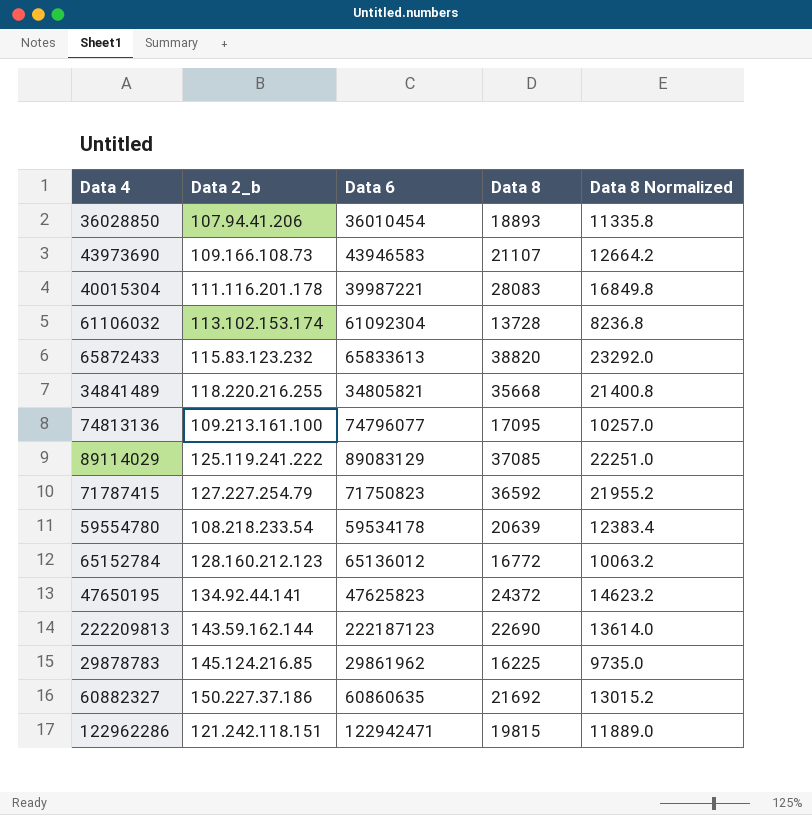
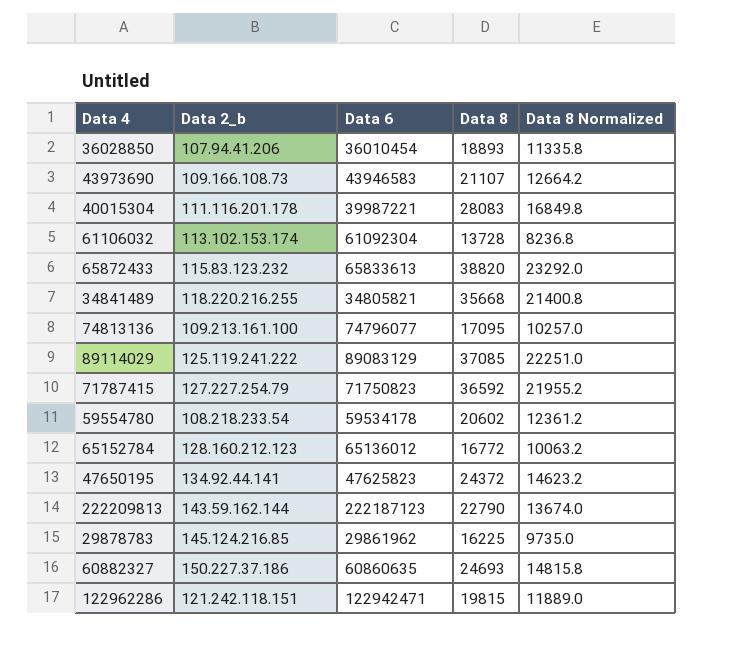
59554780 | Data 8: 20639 -> 20602
59554780 | Data 8 Normalized: 12383.4 -> 12361.2
222209813 | Data 8: 22690 -> 22790
222209813 | Data 8 Normalized: 13614.0 -> 13674.0
60882327 | Data 8: 21692 -> 24693
60882327 | Data 8 Normalized: 13015.2 -> 14815.8

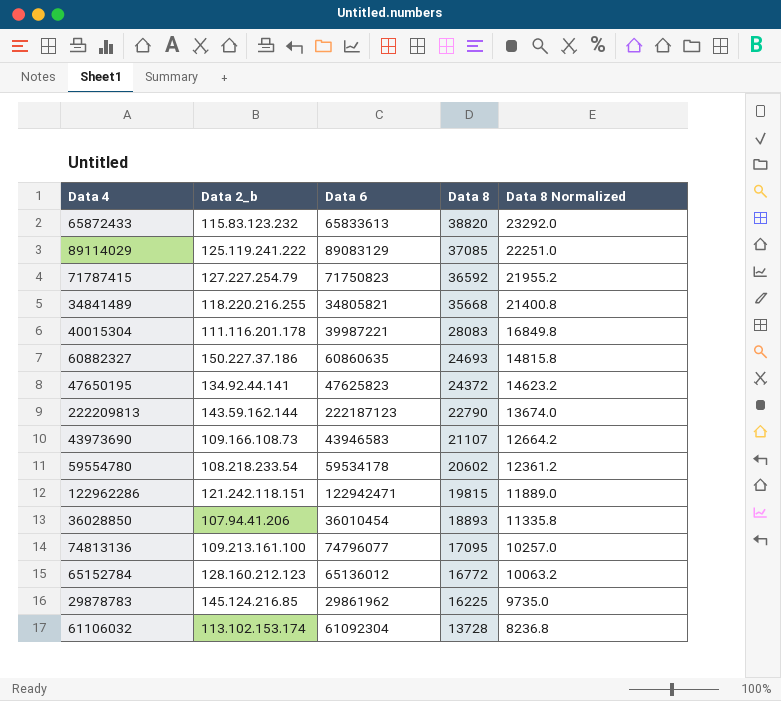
row order: none -> Data 8 descending

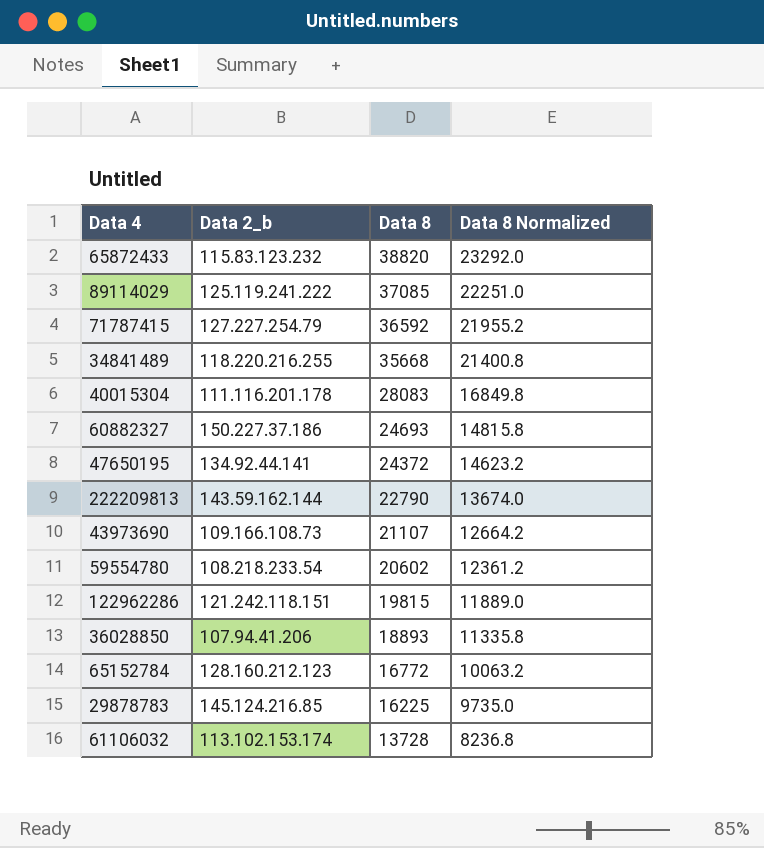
column Data 6 | position: 3 -> none
row 74813136: 109.213.161.100 | 74796077 | 17095 | 10257.0 -> none

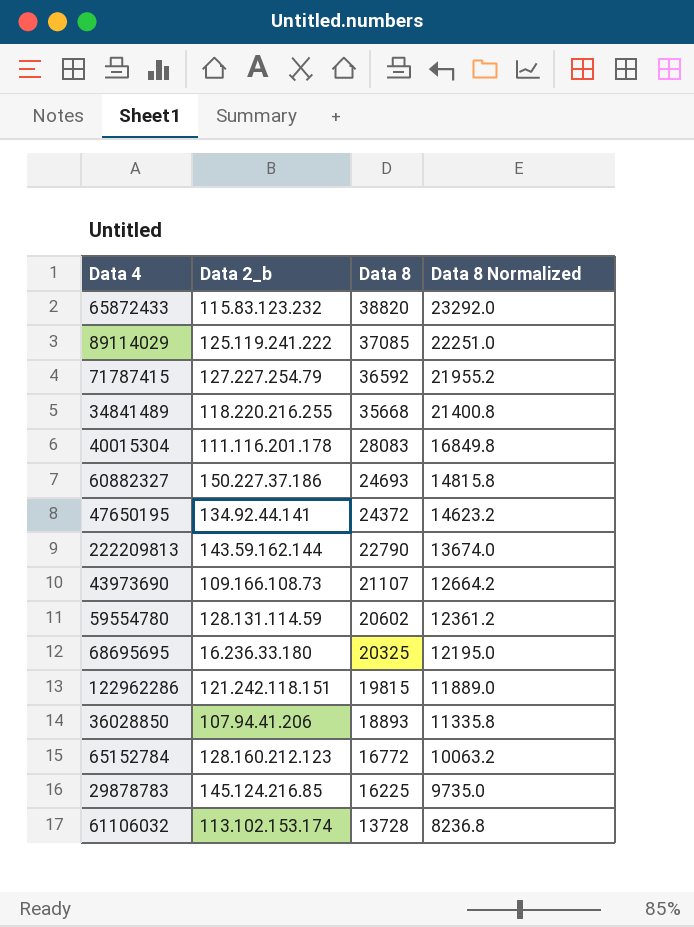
59554780 | Data 2_b: 108.218.233.54 -> 128.131.114.59
row 68695695: none -> 16.236.33.180 | 20325 | 12195.0

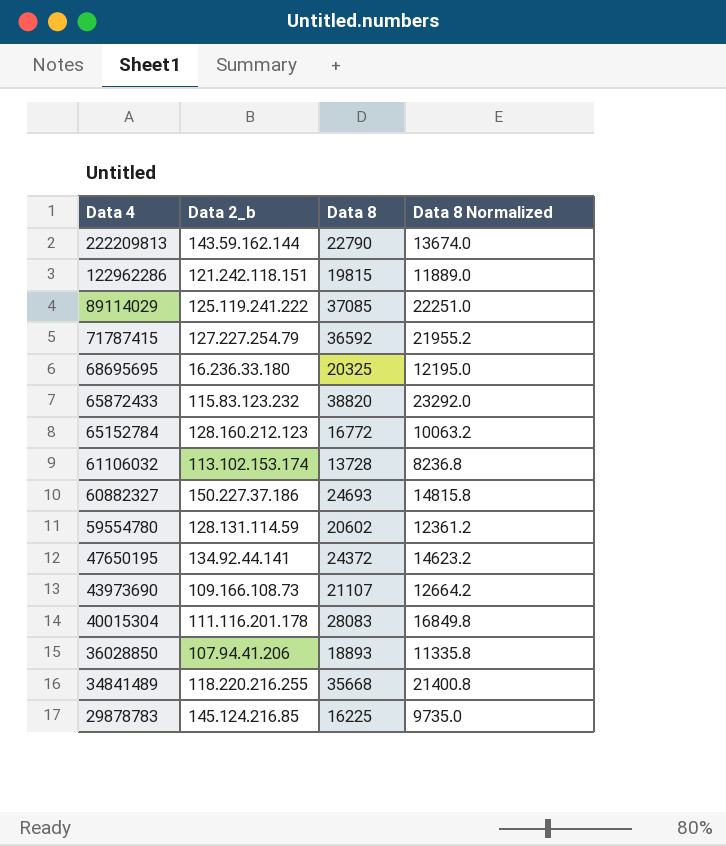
row order: Data 8 descending -> Data 4 descending

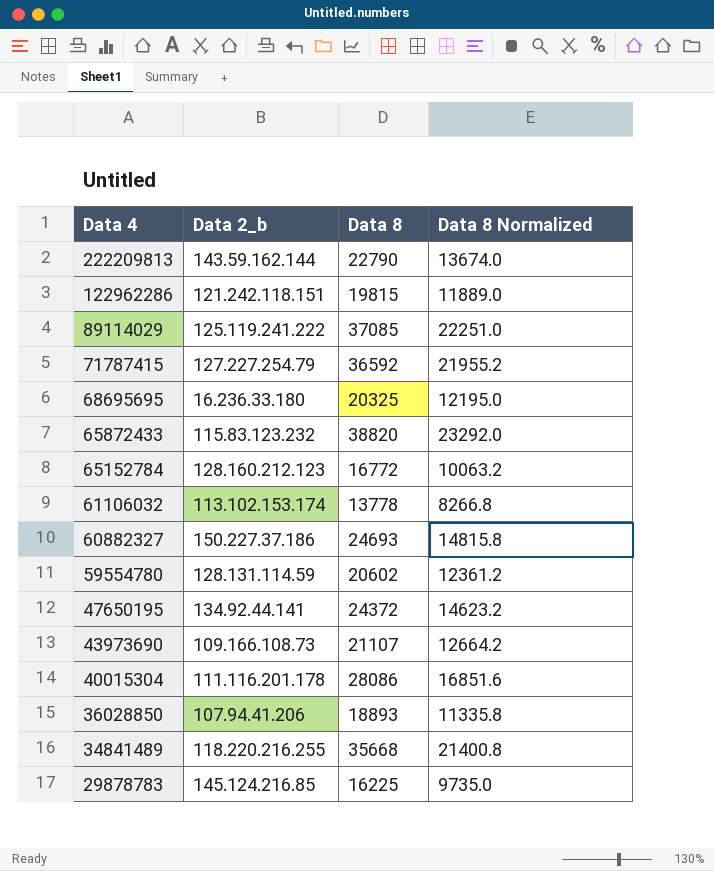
61106032 | Data 8: 13728 -> 13778
61106032 | Data 8 Normalized: 8236.8 -> 8266.8
40015304 | Data 8: 28083 -> 28086
40015304 | Data 8 Normalized: 16849.8 -> 16851.6

